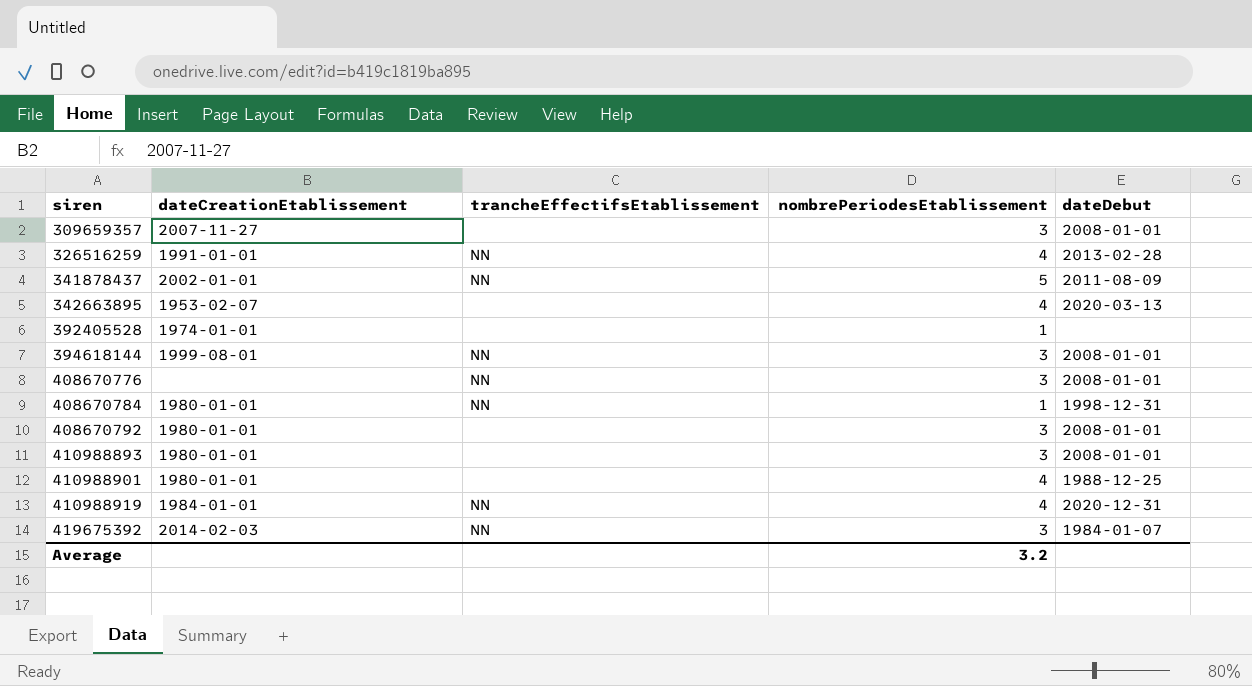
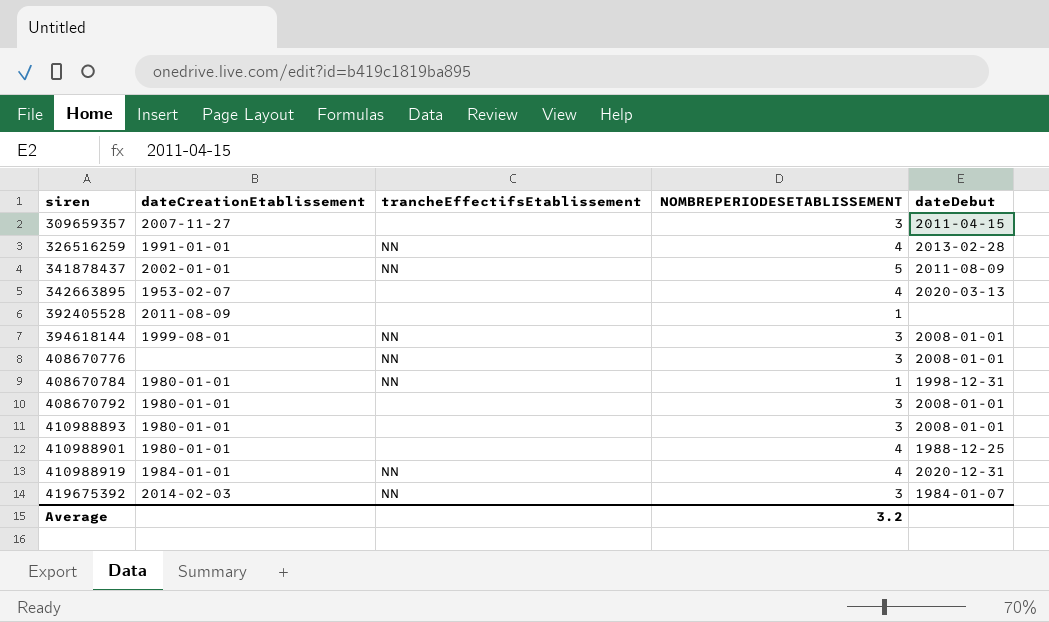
column name: nombrePeriodesEtablissement -> NOMBREPERIODESETABLISSEMENT
309659357 | dateDebut: 2008-01-01 -> 2011-04-15
392405528 | dateCreationEtablissement: 1974-01-01 -> 2011-08-09

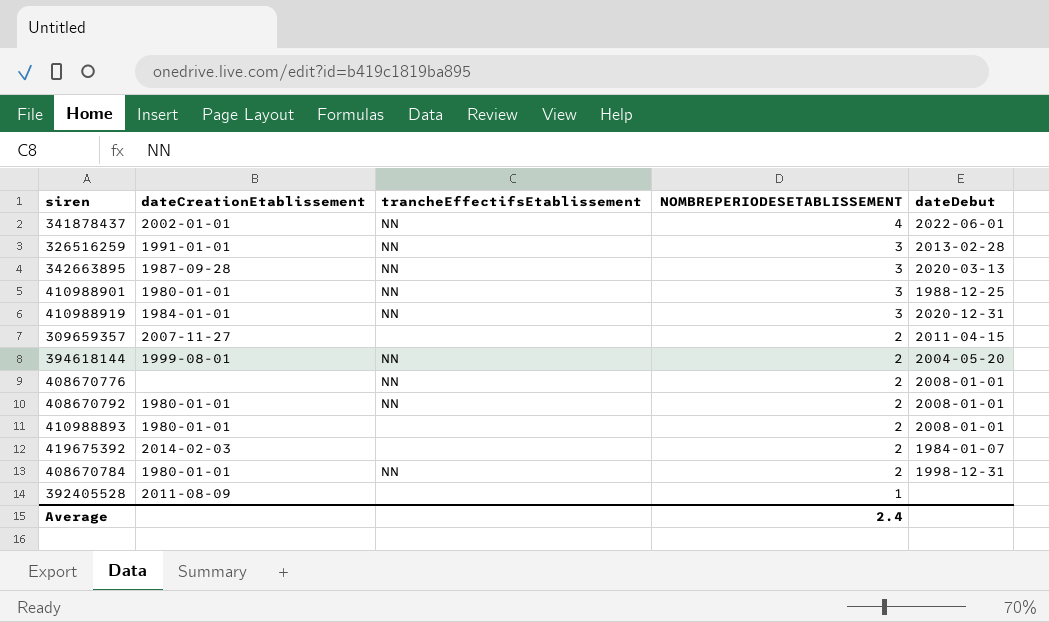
row order: siren ascending -> NOMBREPERIODESETABLISSEMENT descending
341878437 | NOMBREPERIODESETABLISSEMENT: 5 -> 4
341878437 | dateDebut: 2011-08-09 -> 2022-06-01
326516259 | NOMBREPERIODESETABLISSEMENT: 4 -> 3
342663895 | dateCreationEtablissement: 1953-02-07 -> 1987-09-28
342663895 | trancheEffectifsEtablissement: none -> NN
342663895 | NOMBREPERIODESETABLISSEMENT: 4 -> 3
410988901 | trancheEffectifsEtablissement: none -> NN
410988901 | NOMBREPERIODESETABLISSEMENT: 4 -> 3
410988919 | NOMBREPERIODESETABLISSEMENT: 4 -> 3
309659357 | NOMBREPERIODESETABLISSEMENT: 3 -> 2
394618144 | NOMBREPERIODESETABLISSEMENT: 3 -> 2
394618144 | dateDebut: 2008-01-01 -> 2004-05-20
408670776 | NOMBREPERIODESETABLISSEMENT: 3 -> 2
408670792 | trancheEffectifsEtablissement: none -> NN
408670792 | NOMBREPERIODESETABLISSEMENT: 3 -> 2
410988893 | NOMBREPERIODESETABLISSEMENT: 3 -> 2
419675392 | trancheEffectifsEtablissement: NN -> none
419675392 | NOMBREPERIODESETABLISSEMENT: 3 -> 2
408670784 | NOMBREPERIODESETABLISSEMENT: 1 -> 2
Average | NOMBREPERIODESETABLISSEMENT: 3.2 -> 2.4

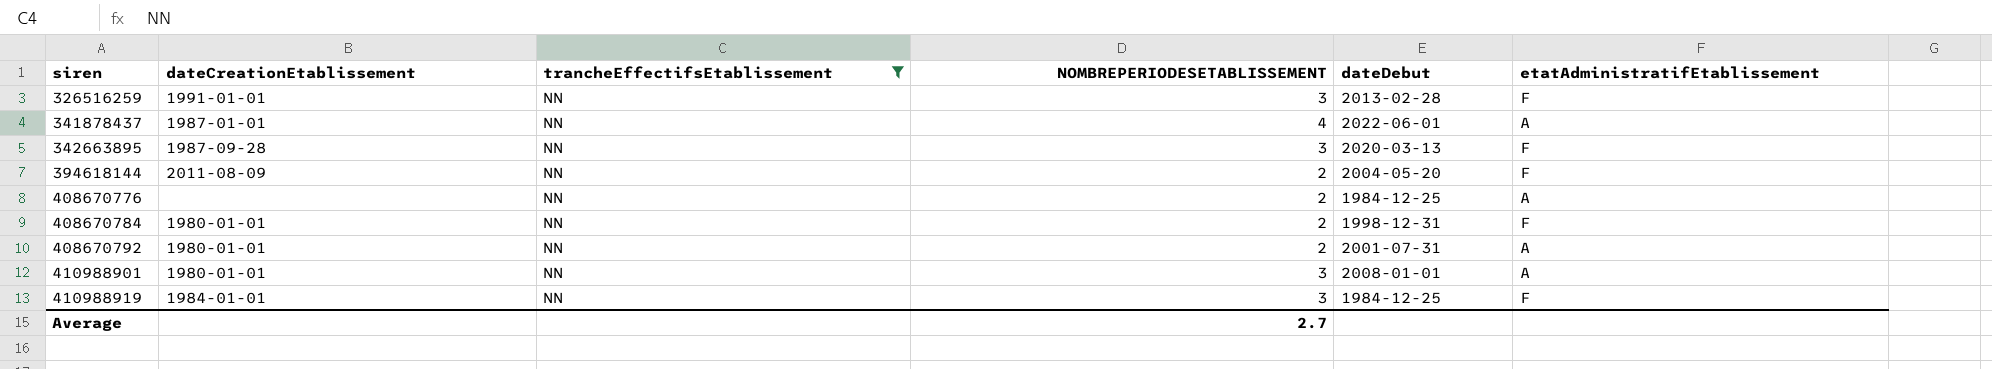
filter: none -> trancheEffectifsEtablissement = NN
row order: NOMBREPERIODESETABLISSEMENT descending -> siren ascending
column etatAdministratifEtablissement | position: none -> 6
341878437 | dateCreationEtablissement: 2002-01-01 -> 1987-01-01
394618144 | dateCreationEtablissement: 1999-08-01 -> 2011-08-09
408670776 | dateDebut: 2008-01-01 -> 1984-12-25
408670792 | dateDebut: 2008-01-01 -> 2001-07-31
410988901 | dateDebut: 1988-12-25 -> 2008-01-01
410988919 | dateDebut: 2020-12-31 -> 1984-12-25
Average | NOMBREPERIODESETABLISSEMENT: 2.4 -> 2.7

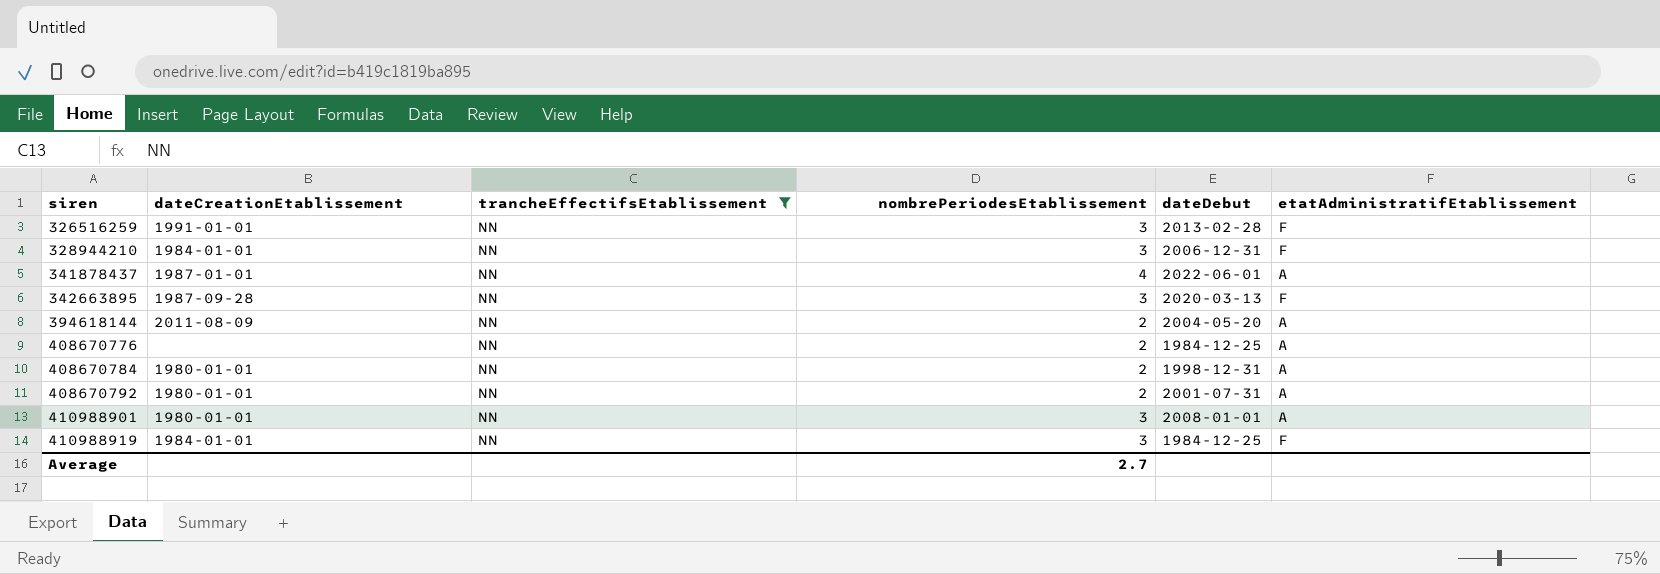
column name: NOMBREPERIODESETABLISSEMENT -> nombrePeriodesEtablissement
row 328944210: none -> 1984-01-01 | NN | 3 | 2006-12-31 | F
394618144 | etatAdministratifEtablissement: F -> A
408670784 | etatAdministratifEtablissement: F -> A

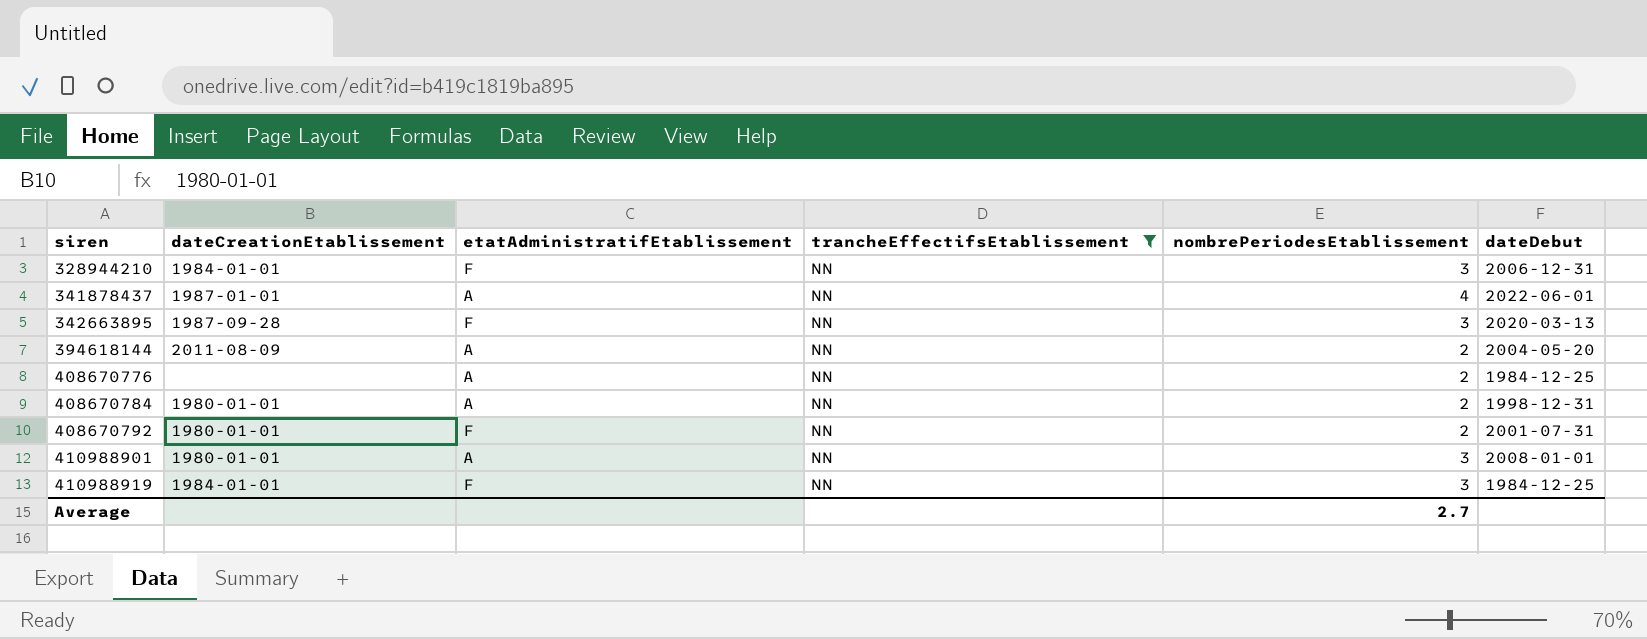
column etatAdministratifEtablissement | position: 6 -> 3
row 326516259: 1991-01-01 | NN | 3 | 2013-02-28 | F -> none
408670792 | etatAdministratifEtablissement: A -> F

